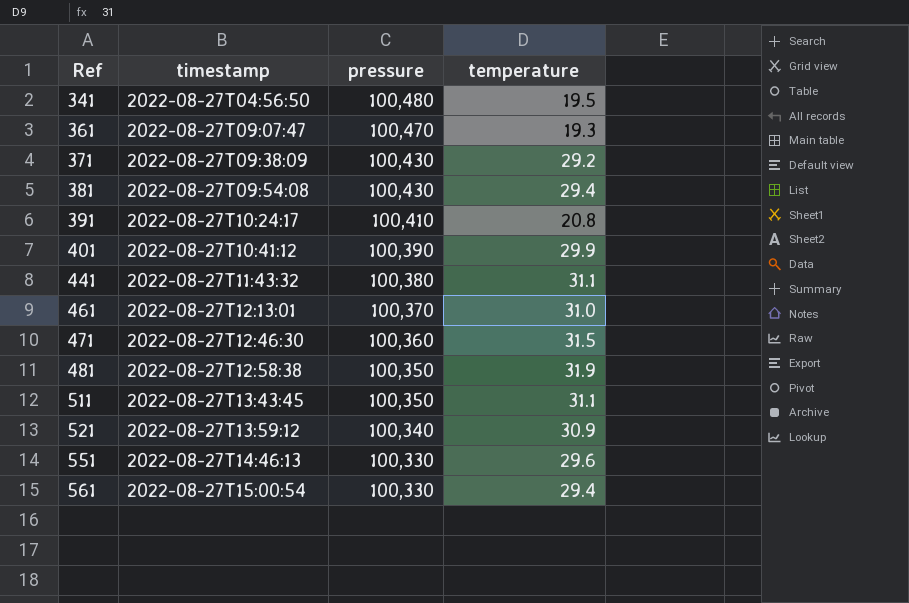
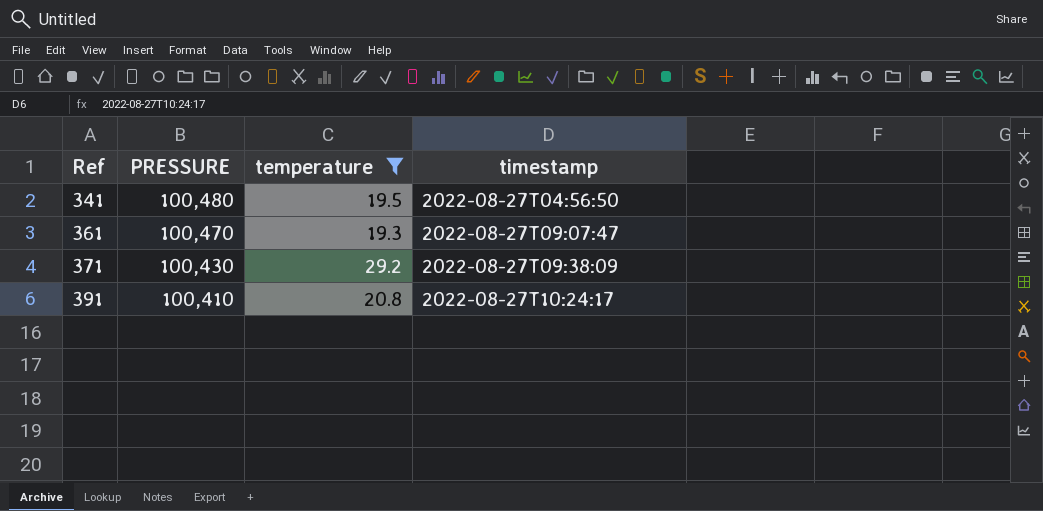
filter: none -> temperature <= 29.2
column name: pressure -> PRESSURE
column timestamp | position: 2 -> 4

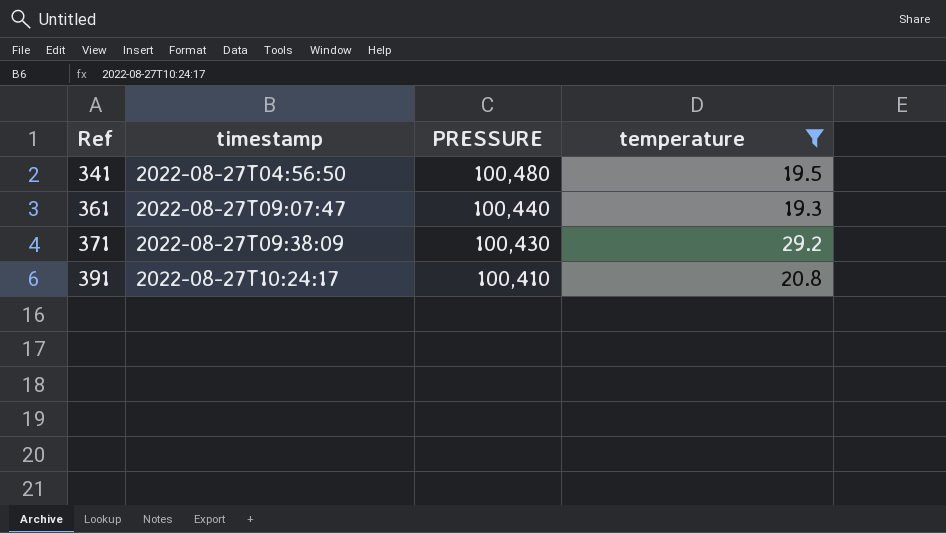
column timestamp | position: 4 -> 2
361 | PRESSURE: 100,470 -> 100,440

